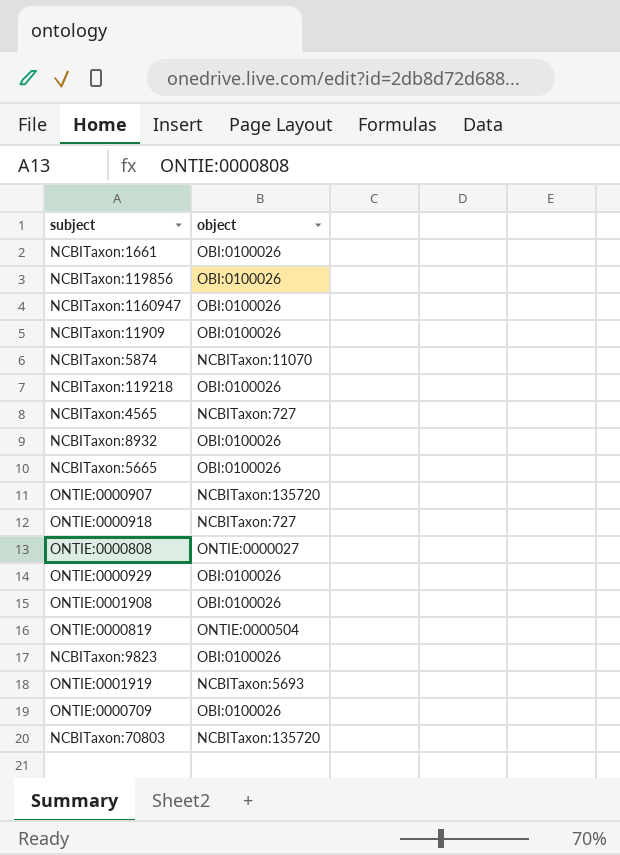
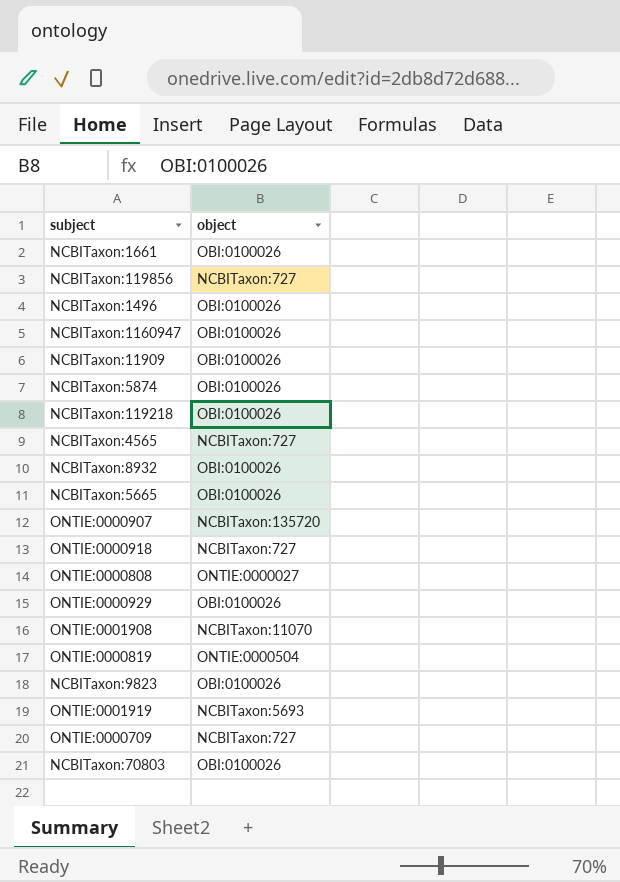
NCBITaxon:119856 | object: OBI:0100026 -> NCBITaxon:727
row NCBITaxon:1496: none -> OBI:0100026
NCBITaxon:5874 | object: NCBITaxon:11070 -> OBI:0100026
ONTIE:0001908 | object: OBI:0100026 -> NCBITaxon:11070
ONTIE:0000709 | object: OBI:0100026 -> NCBITaxon:727
NCBITaxon:70803 | object: NCBITaxon:135720 -> OBI:0100026

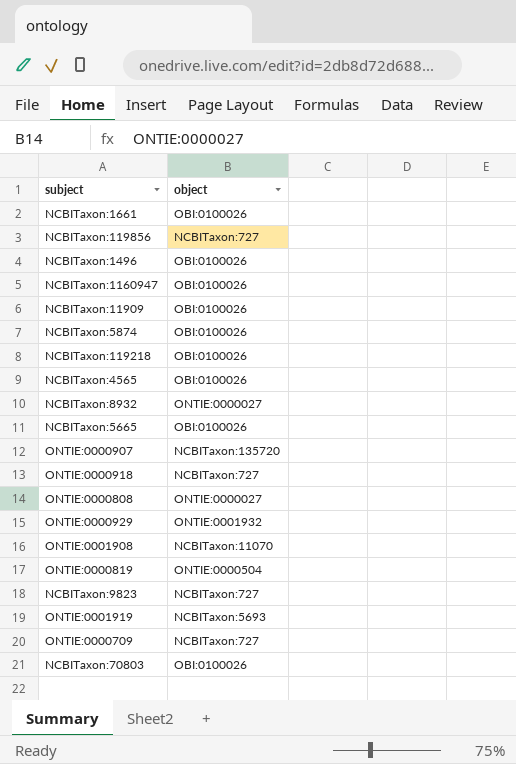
NCBITaxon:4565 | object: NCBITaxon:727 -> OBI:0100026
NCBITaxon:8932 | object: OBI:0100026 -> ONTIE:0000027
ONTIE:0000929 | object: OBI:0100026 -> ONTIE:0001932
NCBITaxon:9823 | object: OBI:0100026 -> NCBITaxon:727

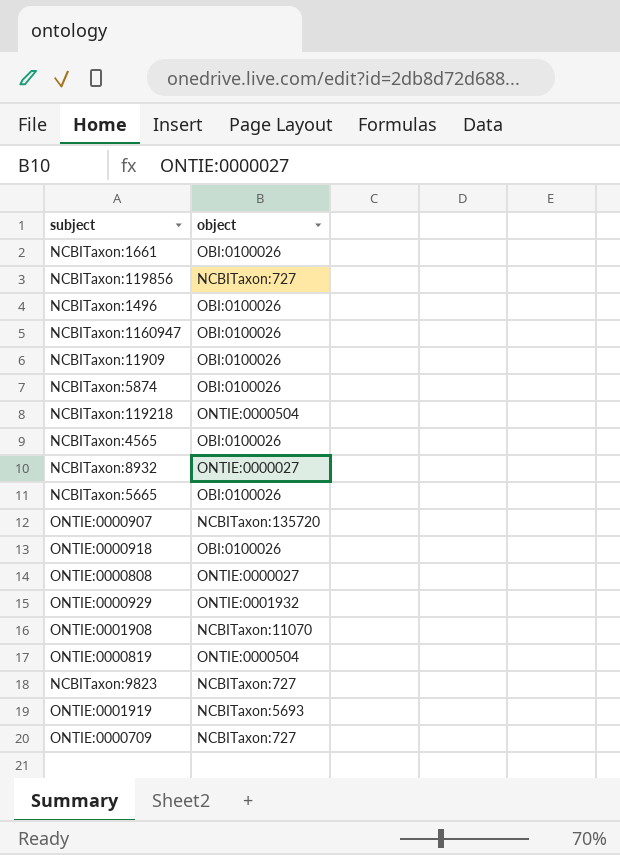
row NCBITaxon:70803: OBI:0100026 -> none
NCBITaxon:119218 | object: OBI:0100026 -> ONTIE:0000504
ONTIE:0000918 | object: NCBITaxon:727 -> OBI:0100026

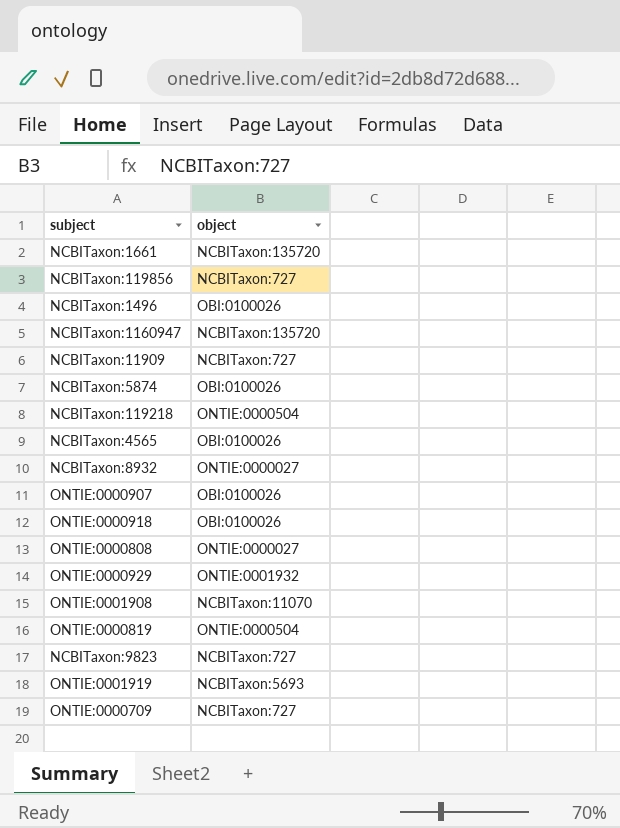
row NCBITaxon:5665: OBI:0100026 -> none
NCBITaxon:1661 | object: OBI:0100026 -> NCBITaxon:135720
NCBITaxon:1160947 | object: OBI:0100026 -> NCBITaxon:135720
NCBITaxon:11909 | object: OBI:0100026 -> NCBITaxon:727
ONTIE:0000907 | object: NCBITaxon:135720 -> OBI:0100026

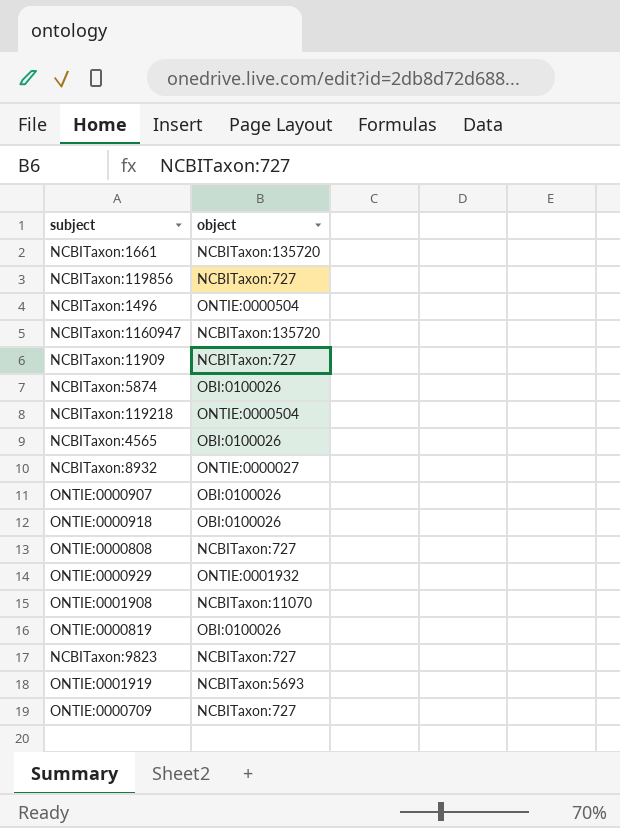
NCBITaxon:1496 | object: OBI:0100026 -> ONTIE:0000504
ONTIE:0000808 | object: ONTIE:0000027 -> NCBITaxon:727
ONTIE:0000819 | object: ONTIE:0000504 -> OBI:0100026

